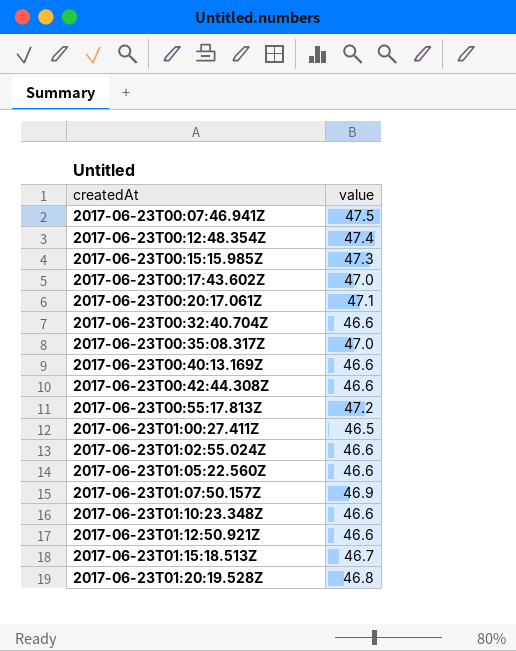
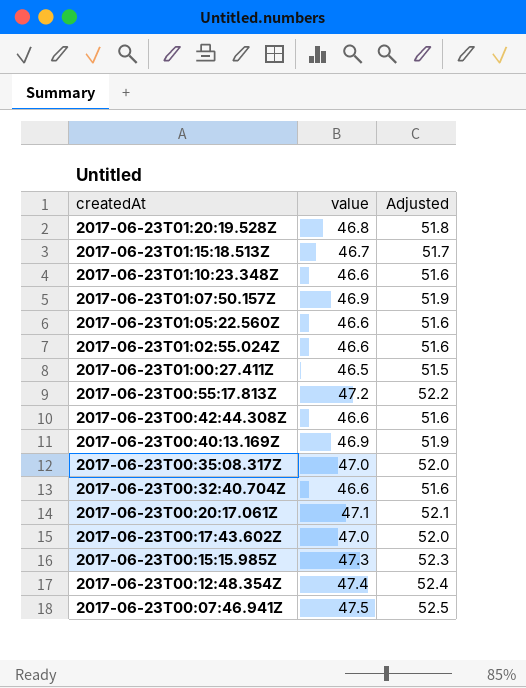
row order: createdAt ascending -> createdAt descending
column Adjusted | formula: none -> [value] + 5
row 2017-06-23T01:12:50.921Z: 46.6 -> none
2017-06-23T00:40:13.169Z | value: 46.6 -> 46.9

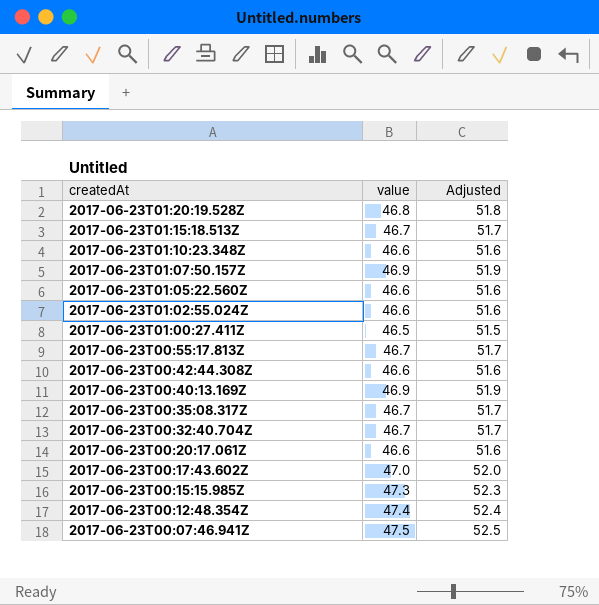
2017-06-23T00:55:17.813Z | value: 47.2 -> 46.7
2017-06-23T00:55:17.813Z | Adjusted: 52.2 -> 51.7
2017-06-23T00:35:08.317Z | value: 47.0 -> 46.7
2017-06-23T00:35:08.317Z | Adjusted: 52.0 -> 51.7
2017-06-23T00:32:40.704Z | value: 46.6 -> 46.7
2017-06-23T00:32:40.704Z | Adjusted: 51.6 -> 51.7
2017-06-23T00:20:17.061Z | value: 47.1 -> 46.6
2017-06-23T00:20:17.061Z | Adjusted: 52.1 -> 51.6

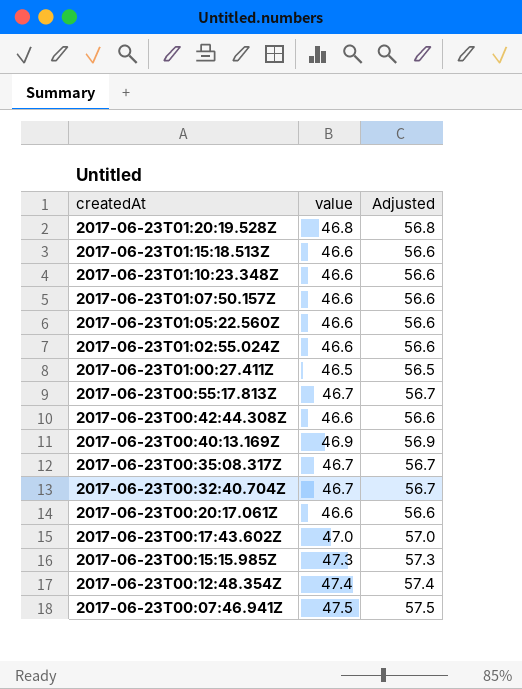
column Adjusted | formula: [value] + 5 -> [value] + 10
2017-06-23T01:15:18.513Z | value: 46.7 -> 46.6
2017-06-23T01:07:50.157Z | value: 46.9 -> 46.6

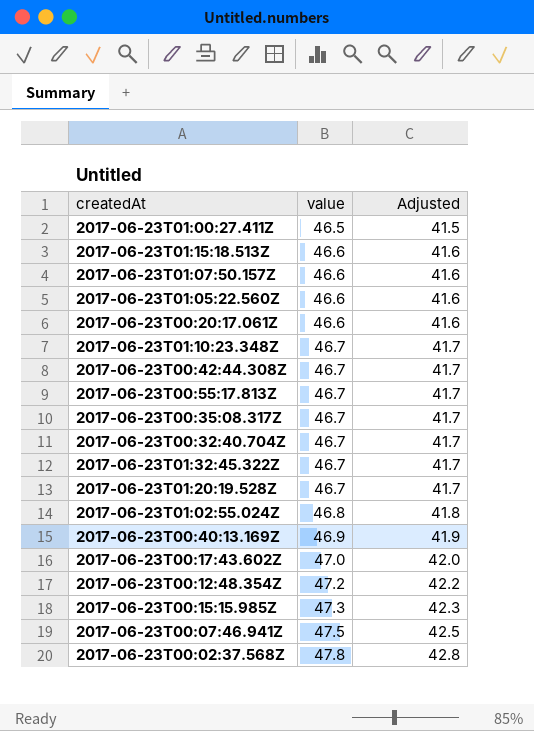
row order: createdAt descending -> value ascending
column Adjusted | formula: [value] + 10 -> [value] - 5
2017-06-23T01:10:23.348Z | value: 46.6 -> 46.7
2017-06-23T00:42:44.308Z | value: 46.6 -> 46.7
row 2017-06-23T01:32:45.322Z: none -> 46.7 | 41.7
2017-06-23T01:20:19.528Z | value: 46.8 -> 46.7
2017-06-23T01:02:55.024Z | value: 46.6 -> 46.8
2017-06-23T00:12:48.354Z | value: 47.4 -> 47.2
row 2017-06-23T00:02:37.568Z: none -> 47.8 | 42.8

